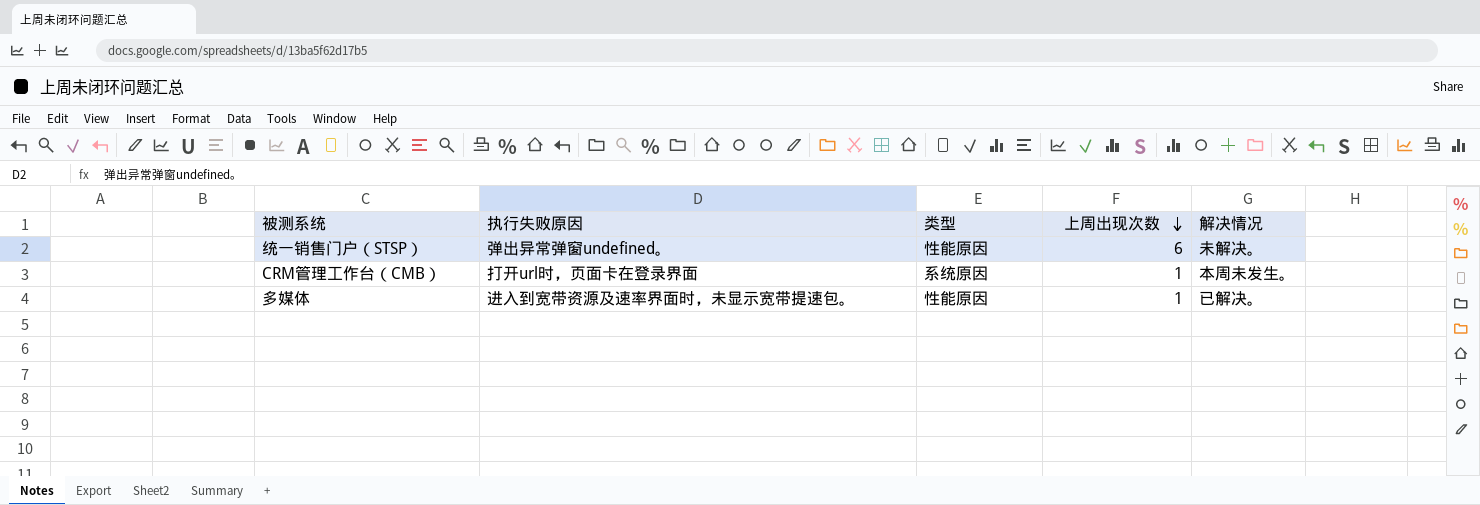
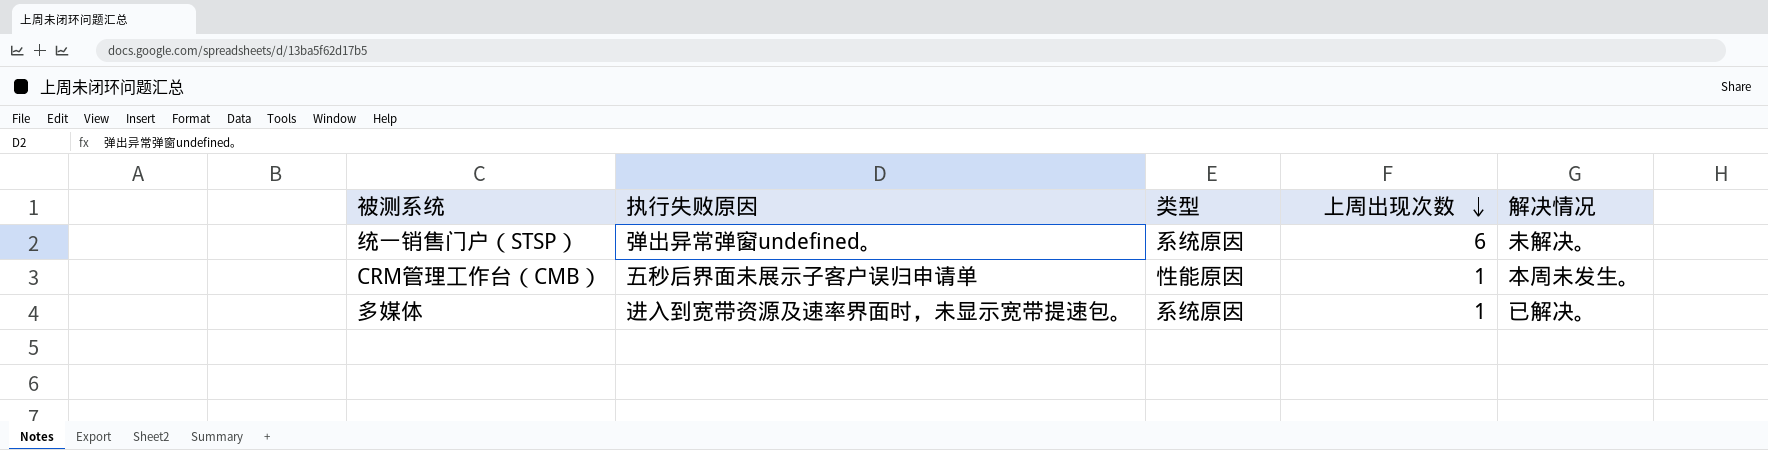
统一销售门户（STSP） | 类型: 性能原因 -> 系统原因
CRM管理工作台（CMB） | 执行失败原因: 打开url时，页面卡在登录界面 -> 五秒后界面未展示子客户误归申请单
CRM管理工作台（CMB） | 类型: 系统原因 -> 性能原因
多媒体 | 类型: 性能原因 -> 系统原因

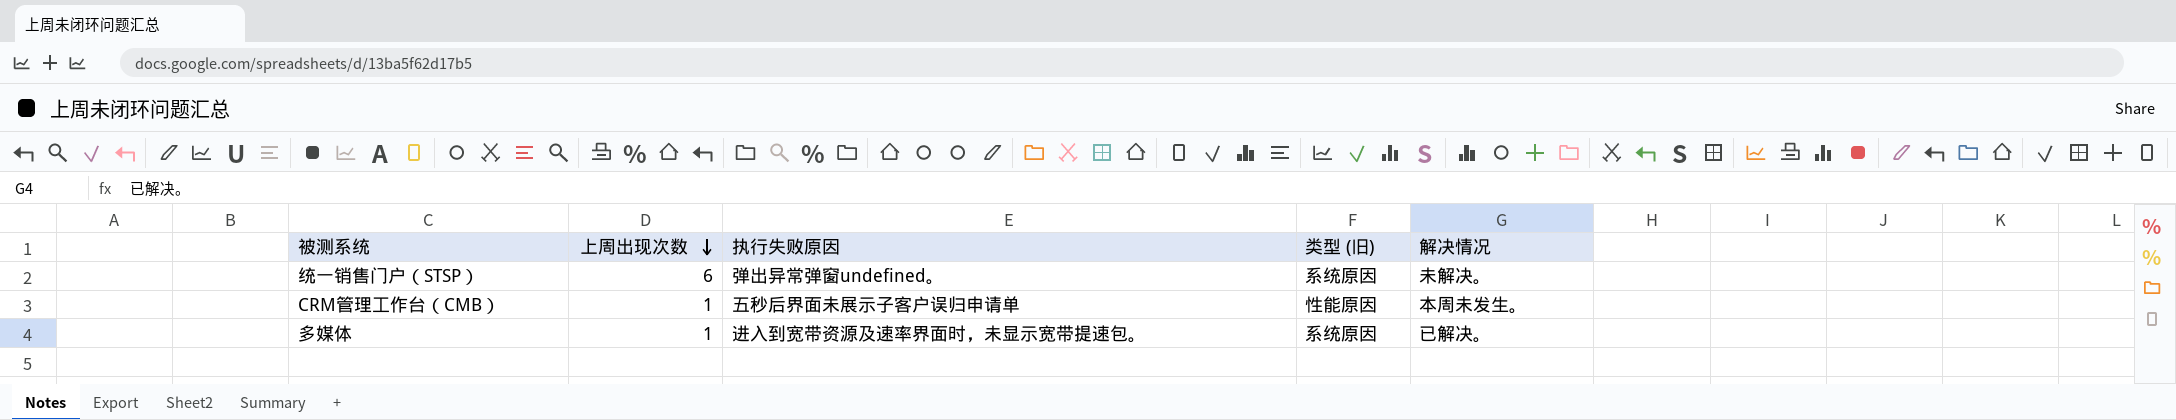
column 上周出现次数 | position: 4 -> 2
column name: 类型 -> 类型 (旧)

